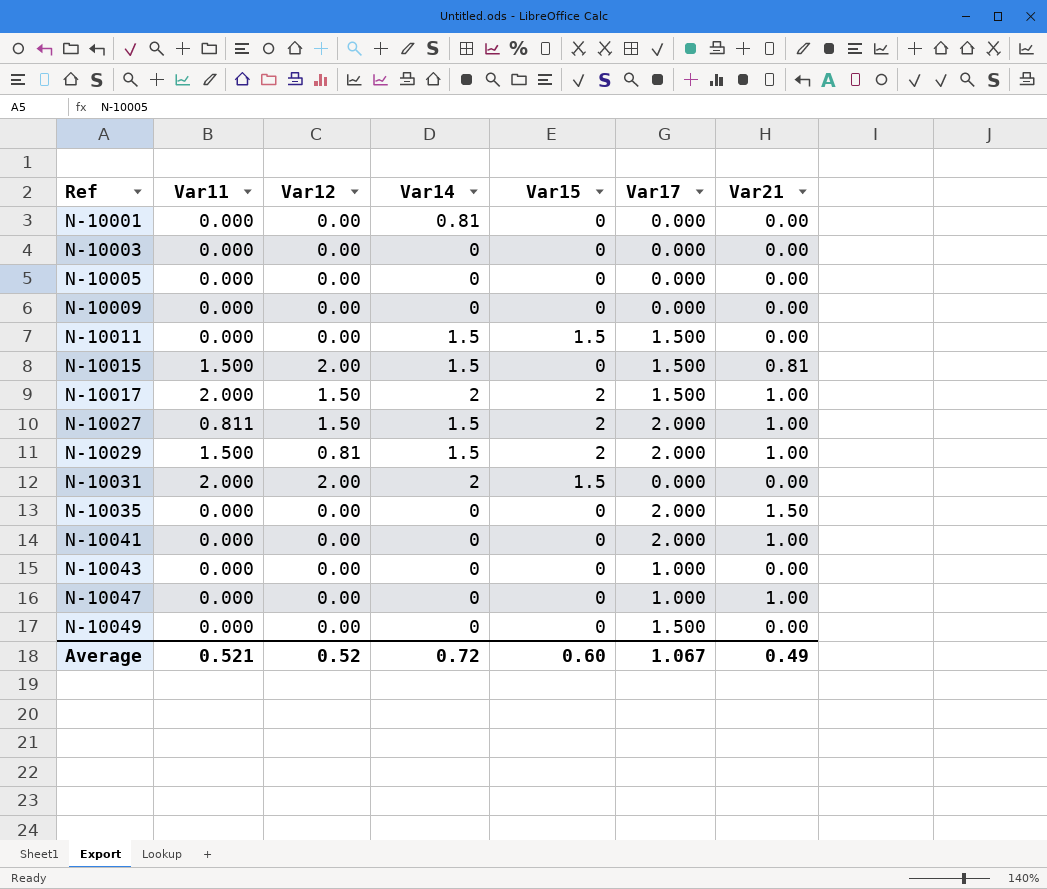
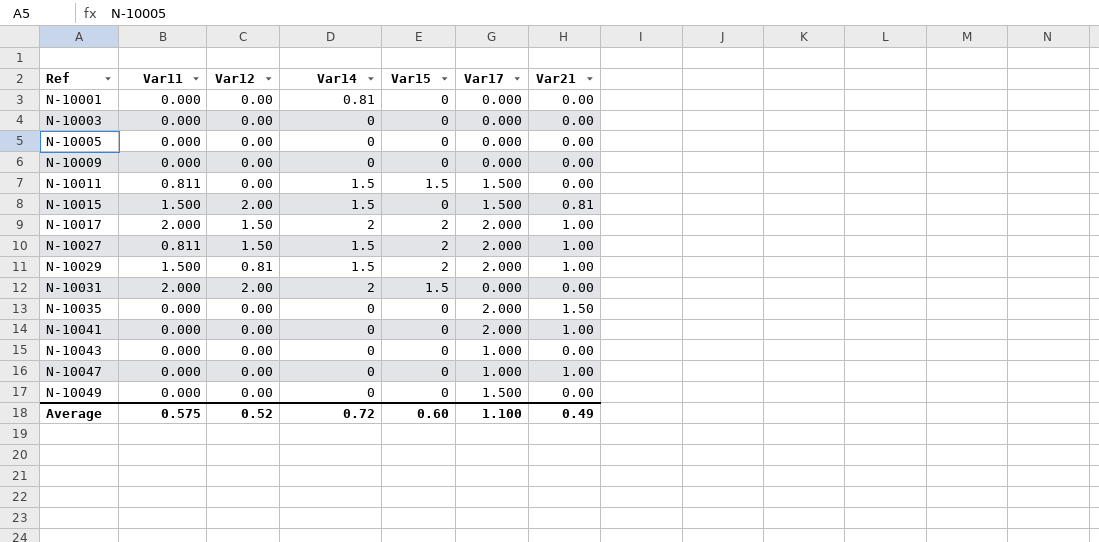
N-10011 | Var11: 0.000 -> 0.811
N-10017 | Var17: 1.500 -> 2.000
Average | Var11: 0.521 -> 0.575
Average | Var17: 1.067 -> 1.100

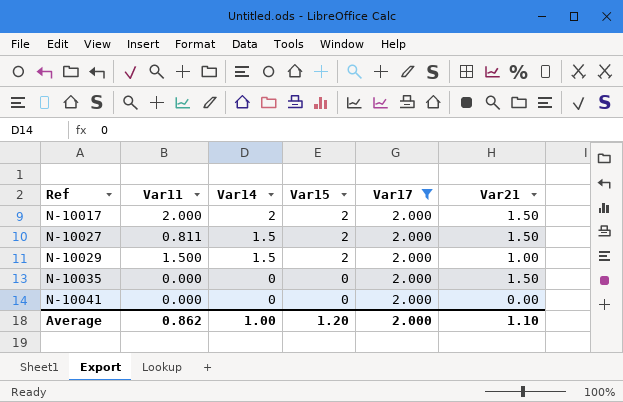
filter: none -> Var17 = 2.000
column Var12 | position: 3 -> none
N-10017 | Var21: 1.00 -> 1.50
N-10027 | Var21: 1.00 -> 1.50
N-10041 | Var21: 1.00 -> 0.00
Average | Var11: 0.575 -> 0.862
Average | Var14: 0.72 -> 1.00
Average | Var15: 0.60 -> 1.20
Average | Var17: 1.100 -> 2.000
Average | Var21: 0.49 -> 1.10

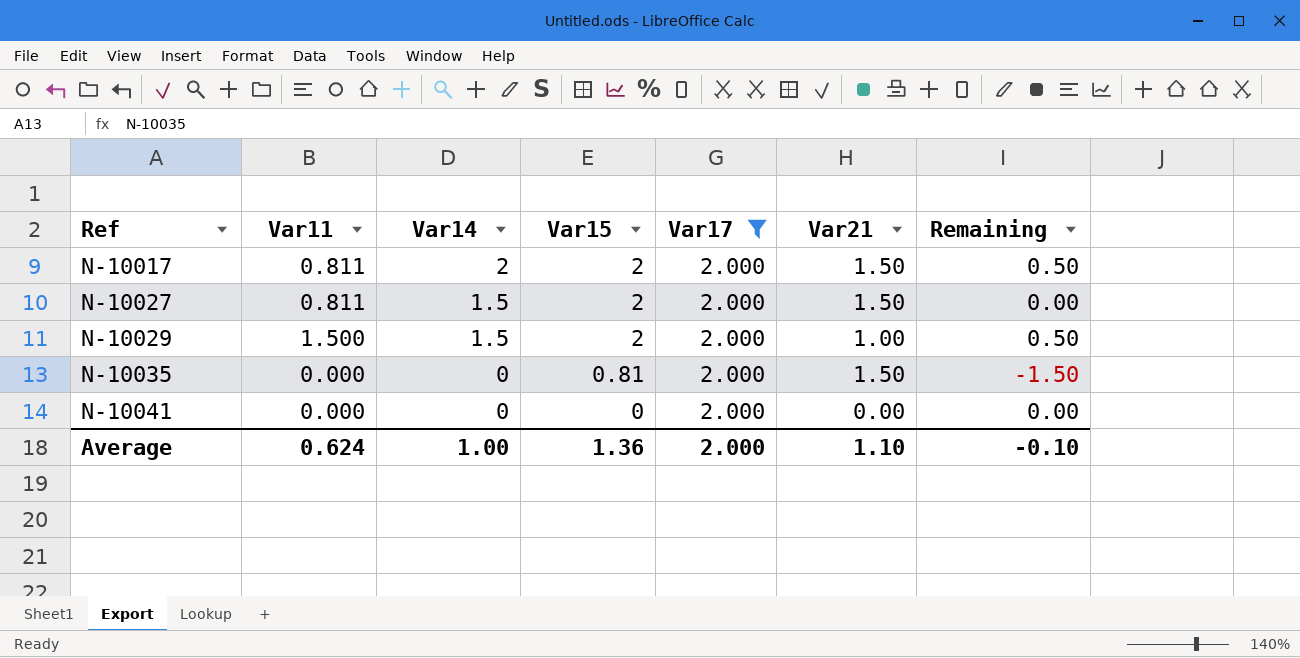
column Remaining | formula: none -> [Var14] - [Var21]
N-10017 | Var11: 2.000 -> 0.811
N-10035 | Var15: 0 -> 0.81
Average | Var11: 0.862 -> 0.624
Average | Var15: 1.20 -> 1.36

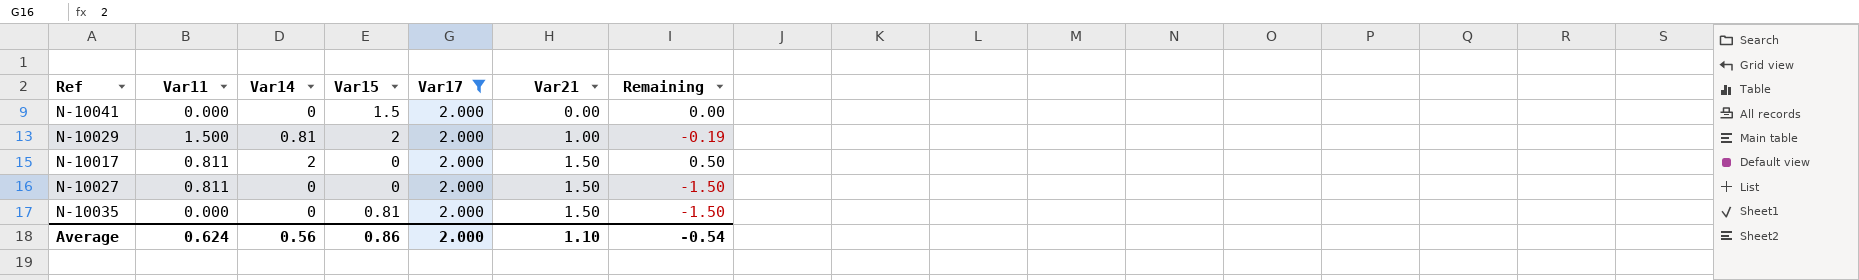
row order: Ref ascending -> Var21 ascending
N-10041 | Var15: 0 -> 1.5
N-10029 | Var14: 1.5 -> 0.81
N-10029 | Remaining: 0.50 -> -0.19
N-10017 | Var15: 2 -> 0
N-10027 | Var14: 1.5 -> 0
N-10027 | Var15: 2 -> 0
N-10027 | Remaining: 0.00 -> -1.50
Average | Var14: 1.00 -> 0.56
Average | Var15: 1.36 -> 0.86
Average | Remaining: -0.10 -> -0.54

